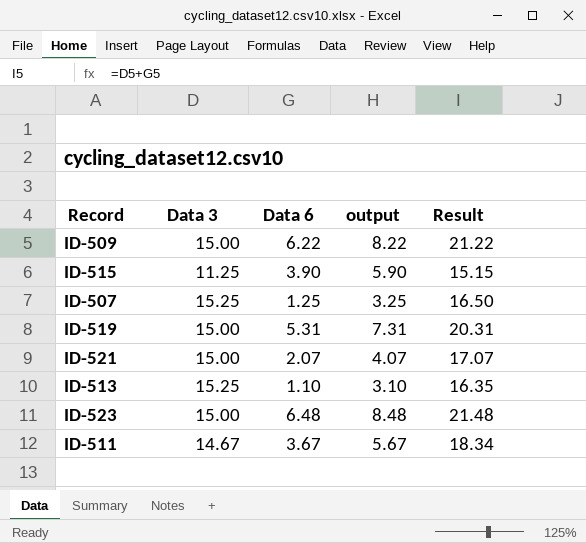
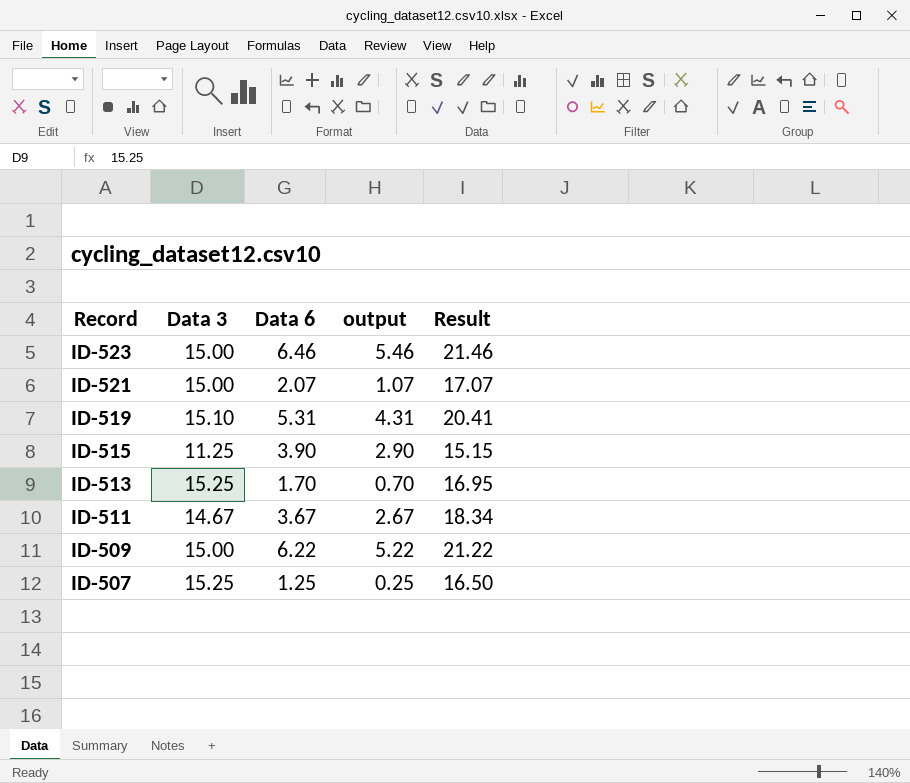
row order: none -> Record descending
column output | formula: [Data 6] + 2 -> [Data 6] - 1
ID-523 | Data 6: 6.48 -> 6.46
ID-523 | Result: 21.48 -> 21.46
ID-519 | Data 3: 15.00 -> 15.10
ID-519 | Result: 20.31 -> 20.41
ID-513 | Data 6: 1.10 -> 1.70
ID-513 | Result: 16.35 -> 16.95

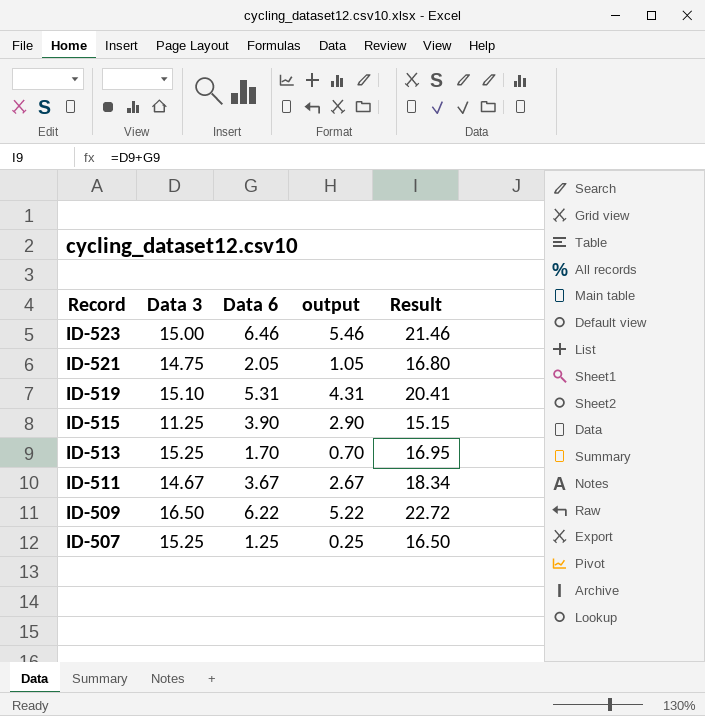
ID-521 | Data 3: 15.00 -> 14.75
ID-521 | Data 6: 2.07 -> 2.05
ID-521 | output: 1.07 -> 1.05
ID-521 | Result: 17.07 -> 16.80
ID-509 | Data 3: 15.00 -> 16.50
ID-509 | Result: 21.22 -> 22.72

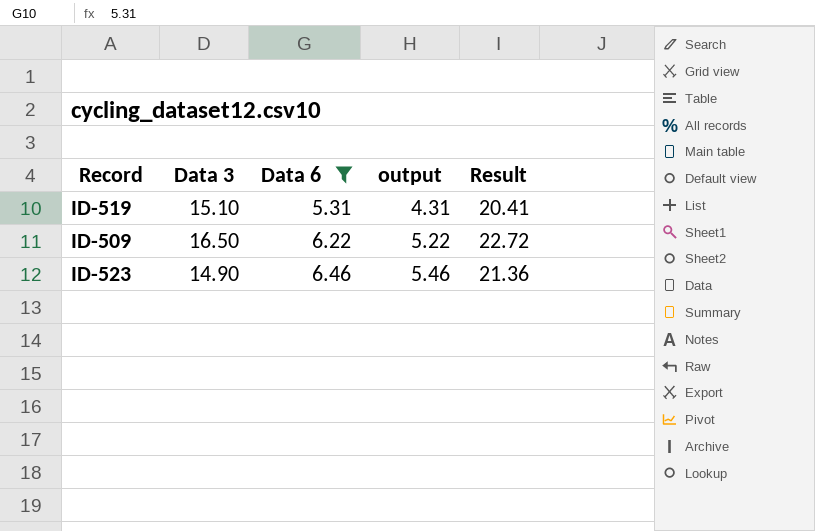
filter: none -> Data 6 >= 5.31
row order: Record descending -> Data 6 ascending
ID-523 | Data 3: 15.00 -> 14.90
ID-523 | Result: 21.46 -> 21.36

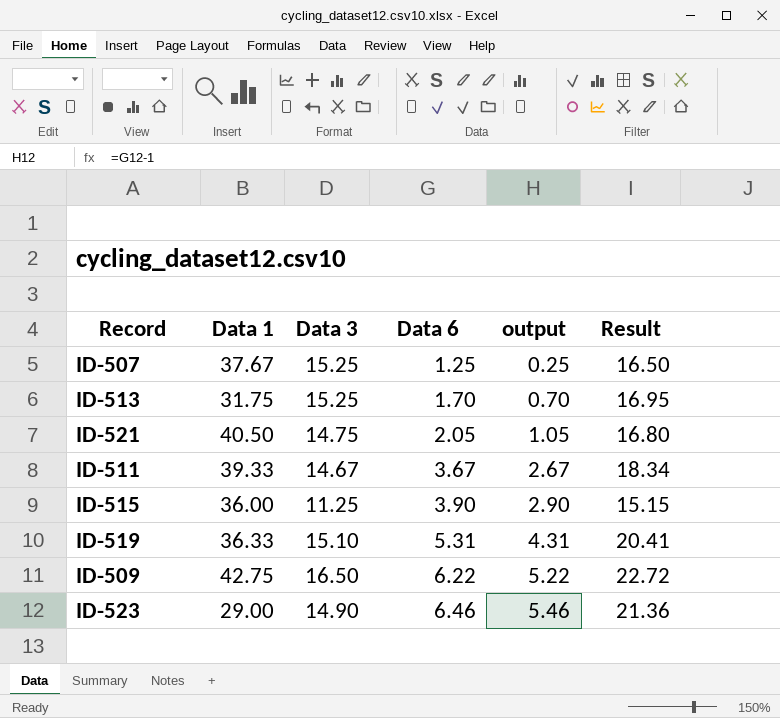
filter: Data 6 >= 5.31 -> none
column Data 1 | position: none -> 2

